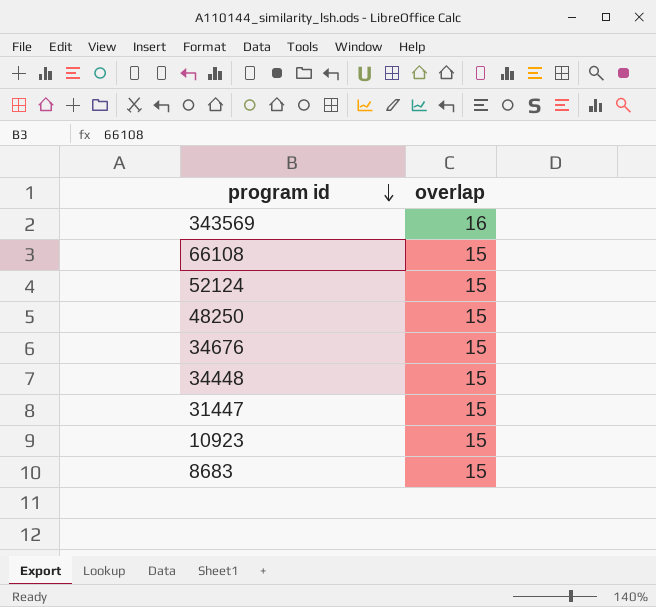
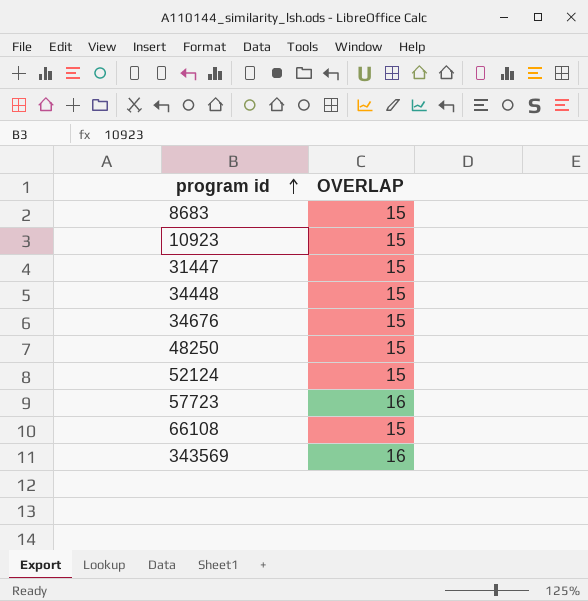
row order: program id descending -> program id ascending
column name: overlap -> OVERLAP
row 57723: none -> 16

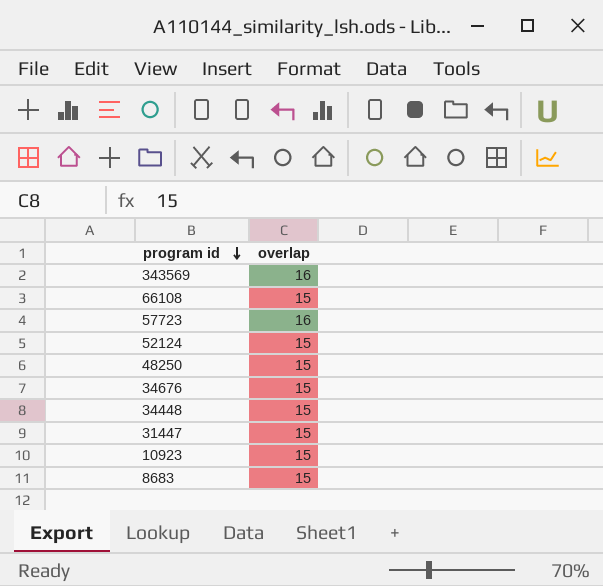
row order: program id ascending -> program id descending
column name: OVERLAP -> overlap

